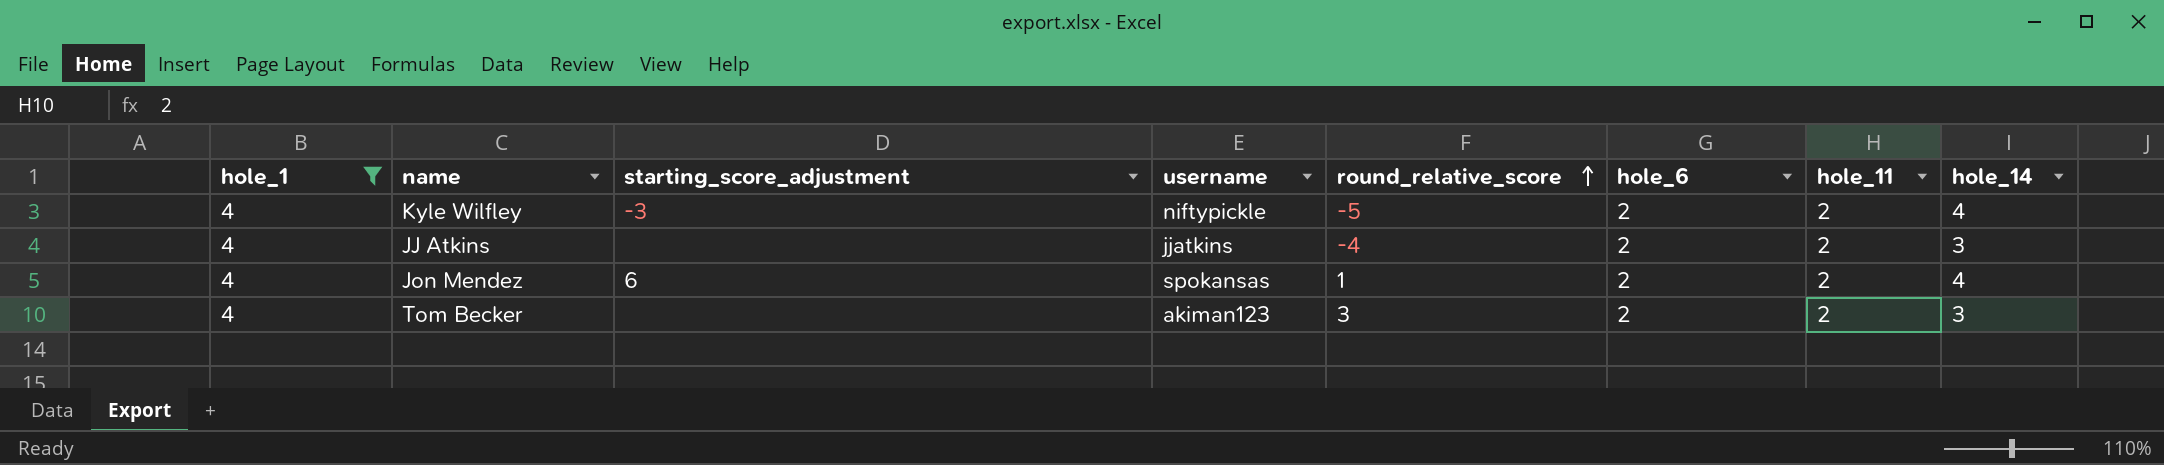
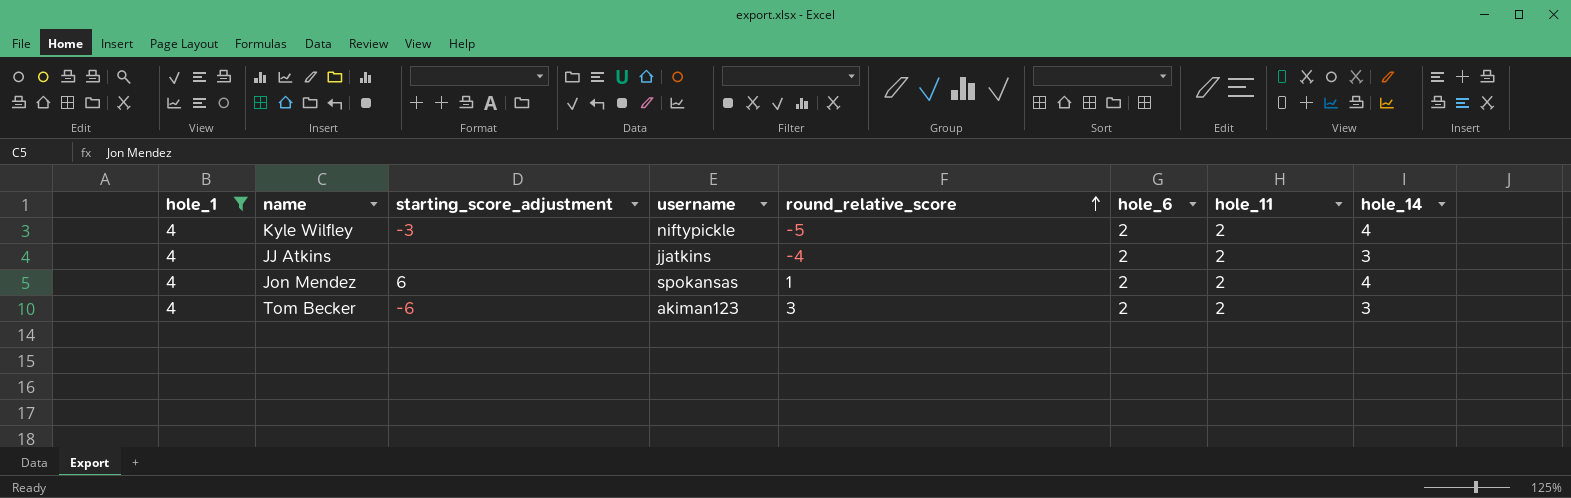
Tom Becker | starting_score_adjustment: none -> -6

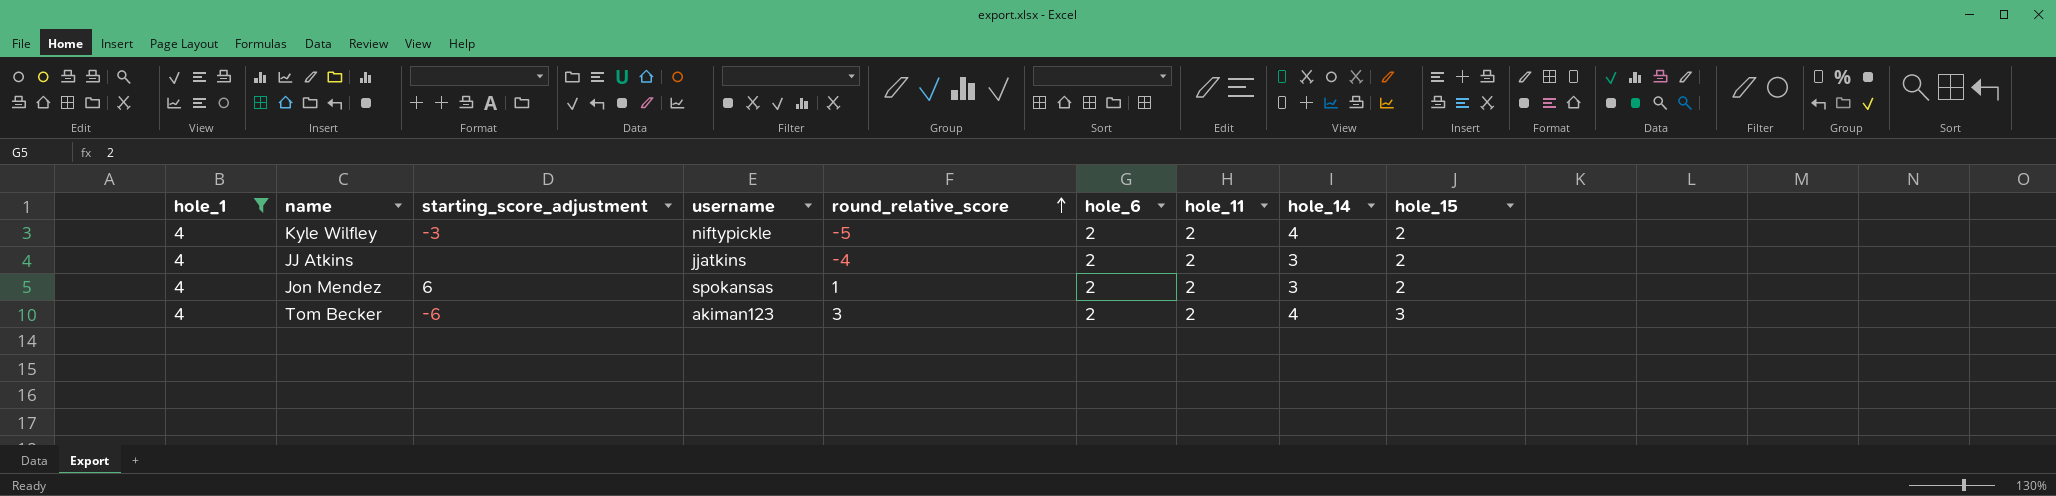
column hole_15 | position: none -> 9
Jon Mendez | hole_14: 4 -> 3
Tom Becker | hole_14: 3 -> 4

